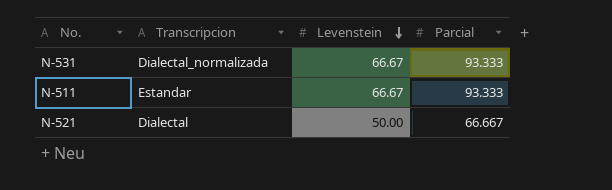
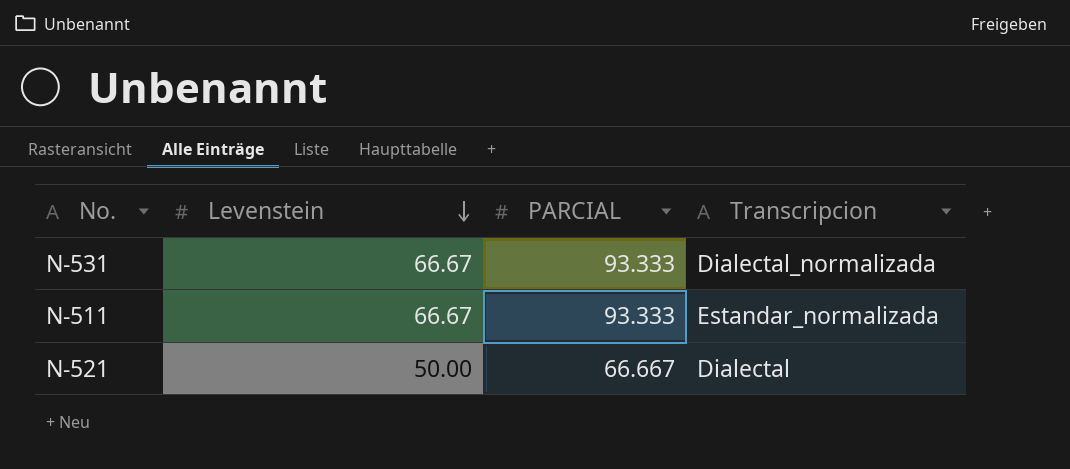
column name: Parcial -> PARCIAL
column Transcripcion | position: 2 -> 4
N-511 | Transcripcion: Estandar -> Estandar_normalizada

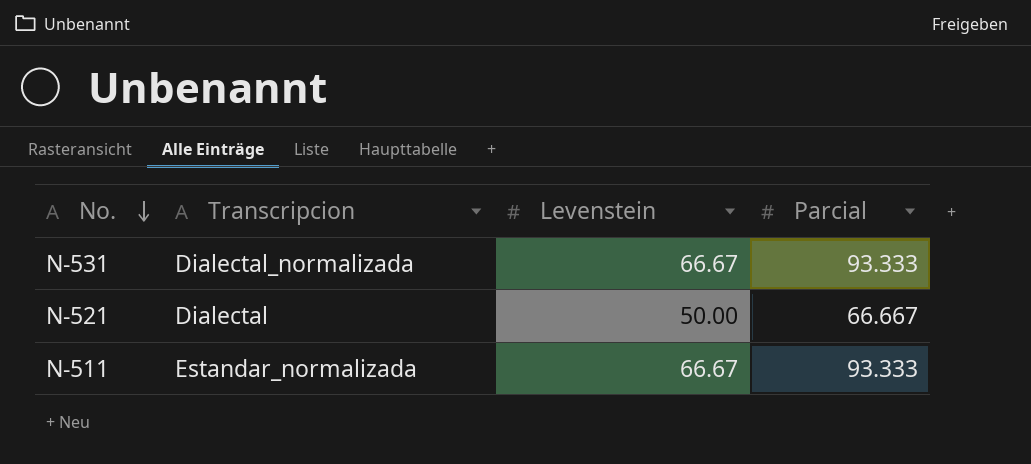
row order: Levenstein descending -> No. descending
column Transcripcion | position: 4 -> 2
column name: PARCIAL -> Parcial

